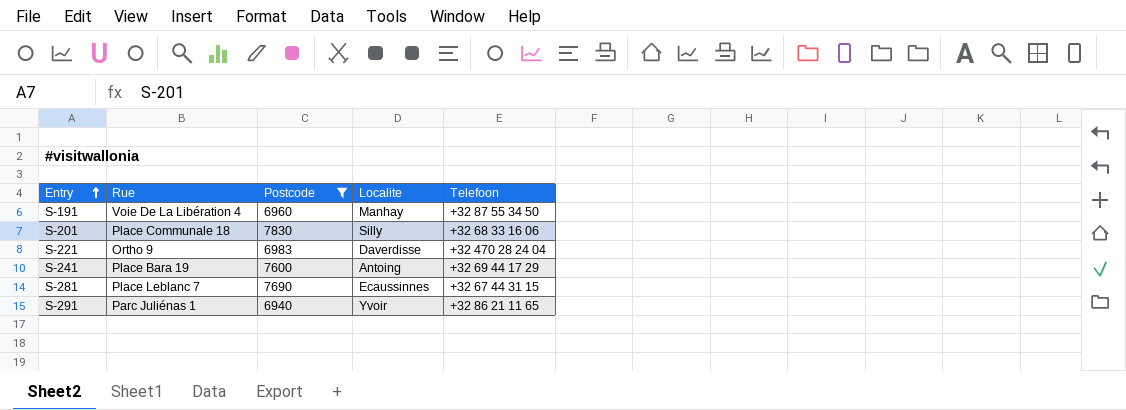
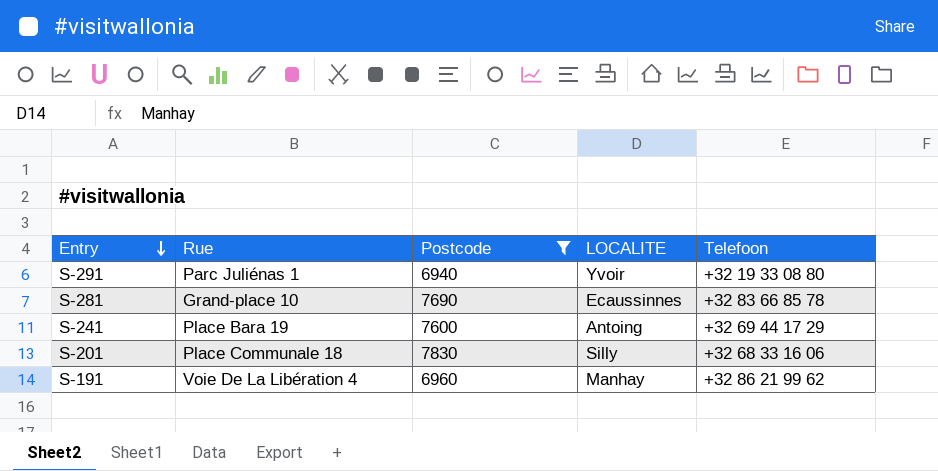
row order: Entry ascending -> Entry descending
column name: Localite -> LOCALITE
row S-221: Ortho 9 | 6983 | Daverdisse | +32 470 28 24 04 -> none
S-291 | Telefoon: +32 86 21 11 65 -> +32 19 33 08 80
S-281 | Rue: Place Leblanc 7 -> Grand-place 10
S-281 | Telefoon: +32 67 44 31 15 -> +32 83 66 85 78
S-191 | Telefoon: +32 87 55 34 50 -> +32 86 21 99 62

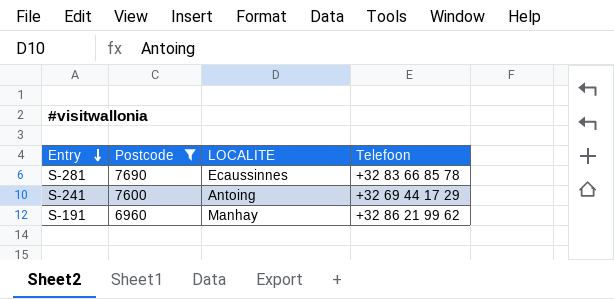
column Rue | position: 2 -> none
row S-291: Parc Juliénas 1 | 6940 | Yvoir | +32 19 33 08 80 -> none
row S-201: Place Communale 18 | 7830 | Silly | +32 68 33 16 06 -> none

